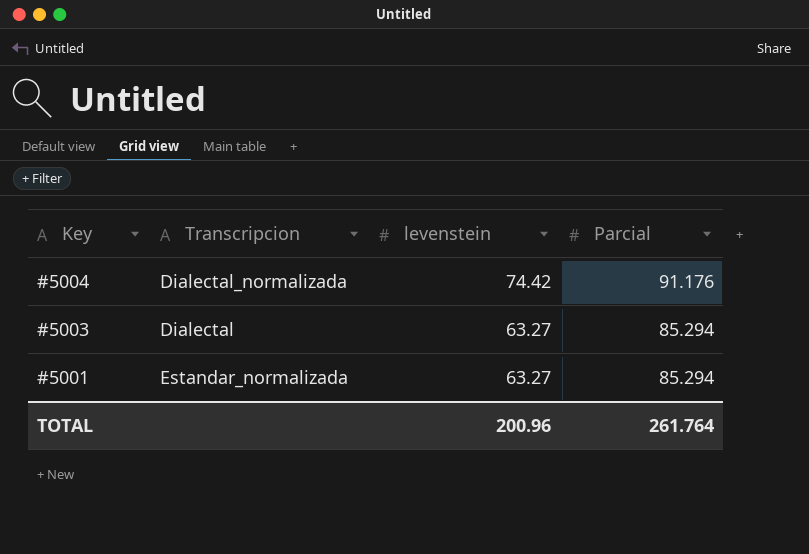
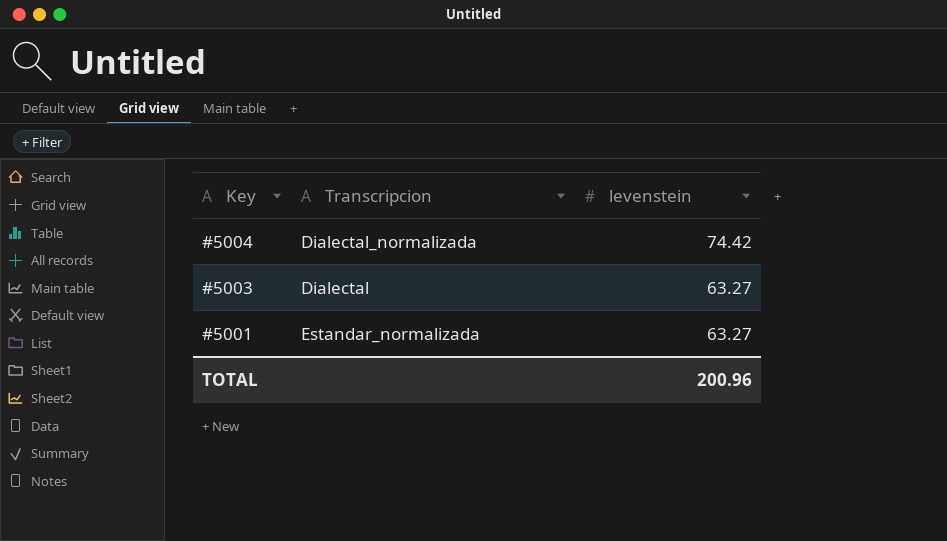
column Parcial | position: 4 -> none

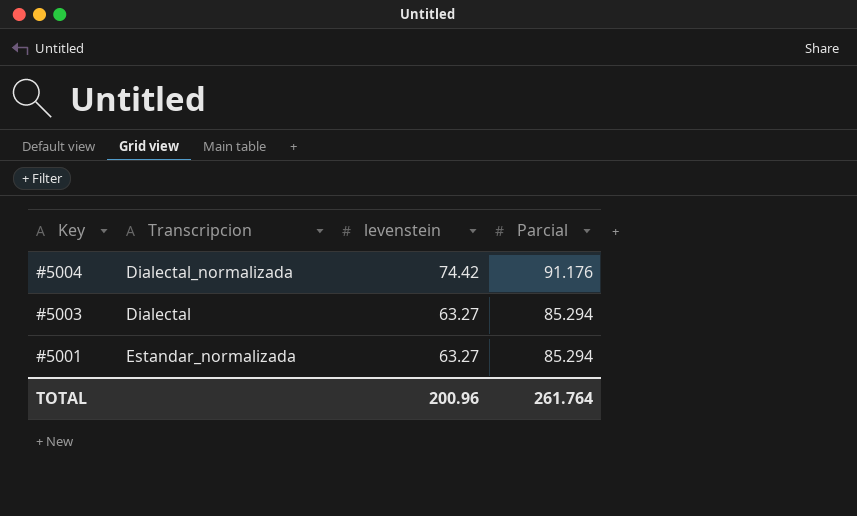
column Parcial | position: none -> 4

